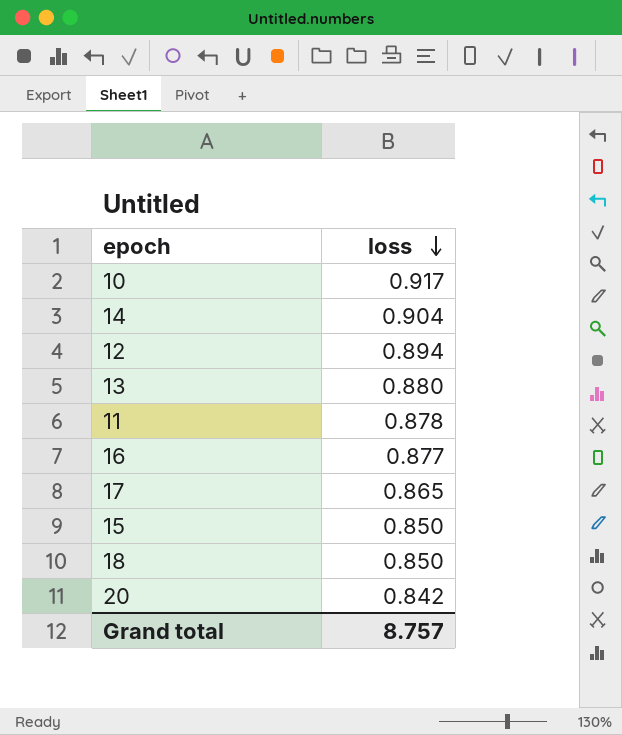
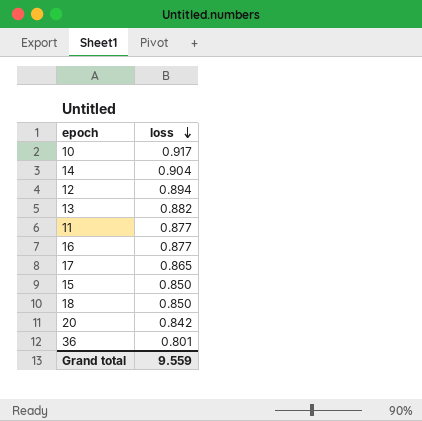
13 | loss: 0.880 -> 0.882
11 | loss: 0.878 -> 0.877
row 36: none -> 0.801
Grand total | loss: 8.757 -> 9.559

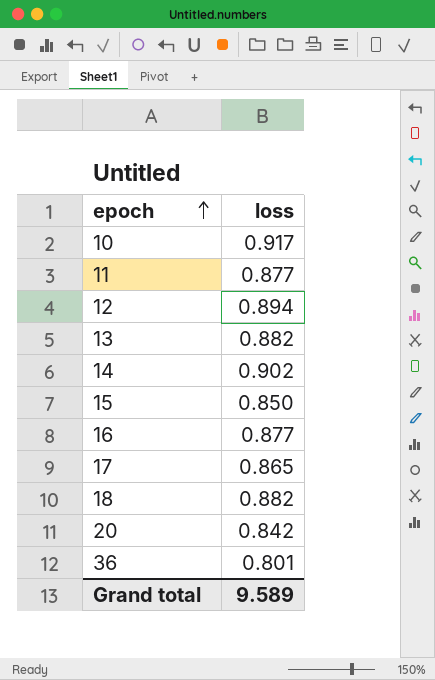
row order: loss descending -> epoch ascending
14 | loss: 0.904 -> 0.902
18 | loss: 0.850 -> 0.882
Grand total | loss: 9.559 -> 9.589

